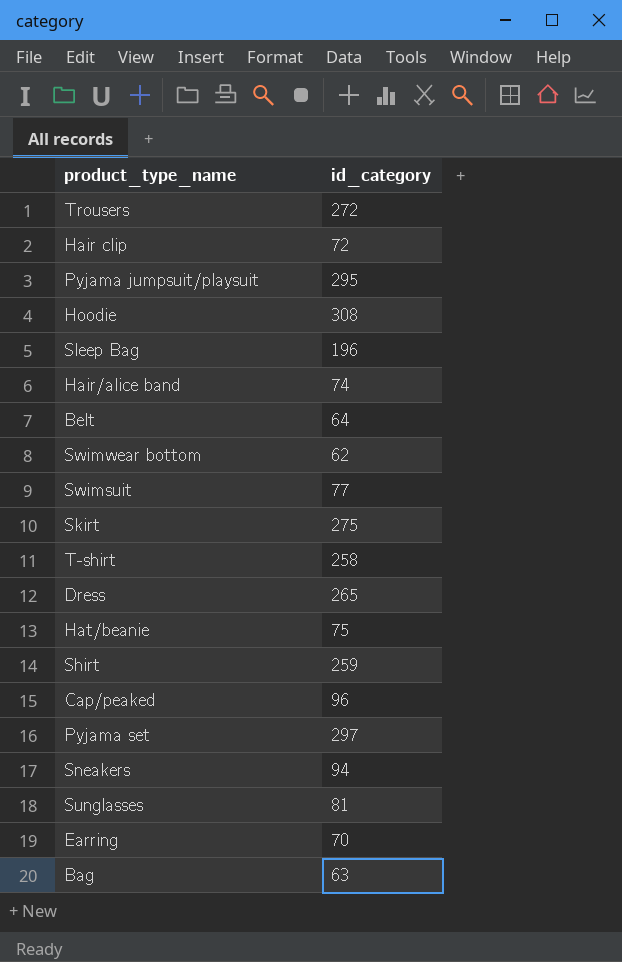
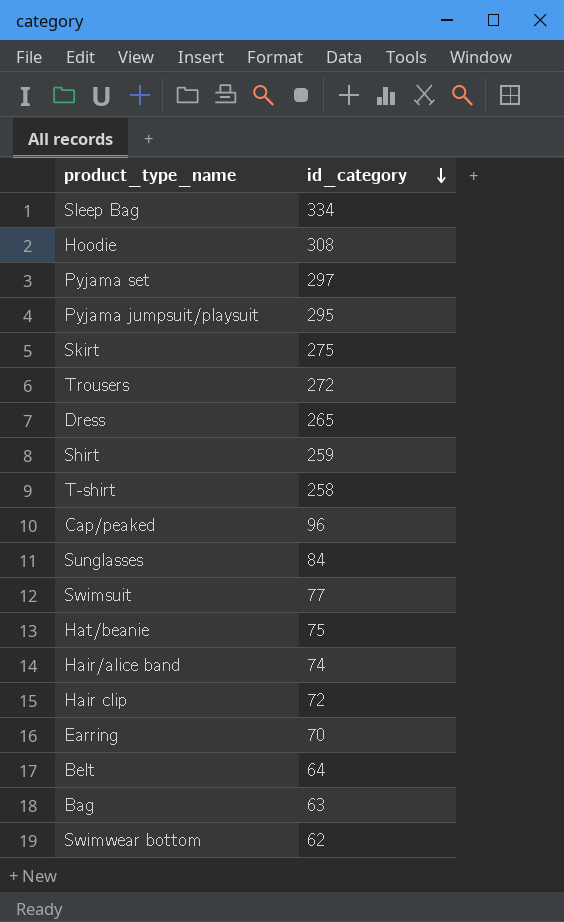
row order: none -> id_category descending
row Sneakers: 94 -> none
Sleep Bag | id_category: 196 -> 334
Sunglasses | id_category: 81 -> 84

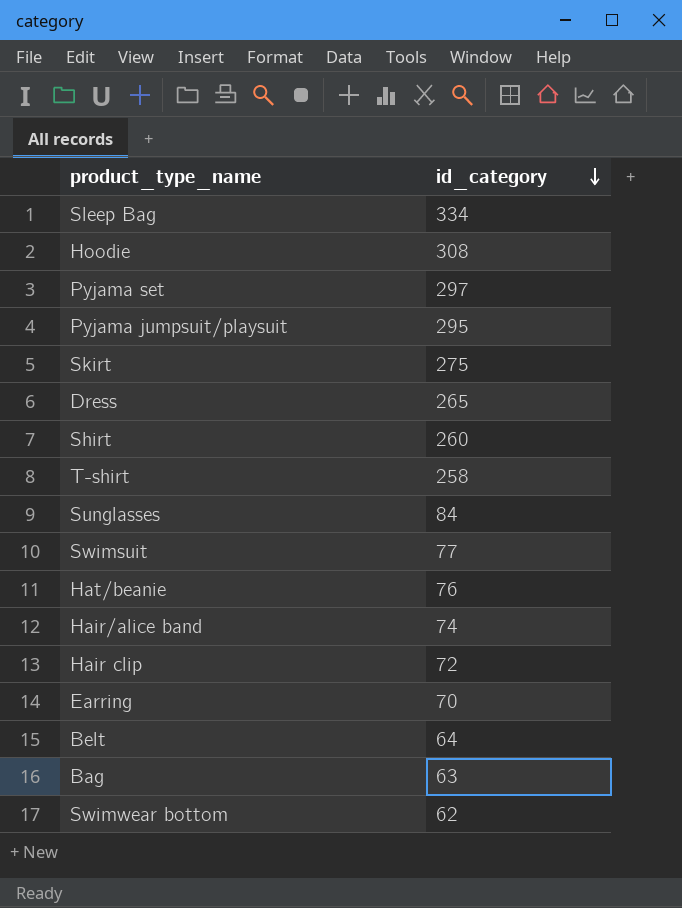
row Trousers: 272 -> none
row Cap/peaked: 96 -> none
Shirt | id_category: 259 -> 260
Hat/beanie | id_category: 75 -> 76

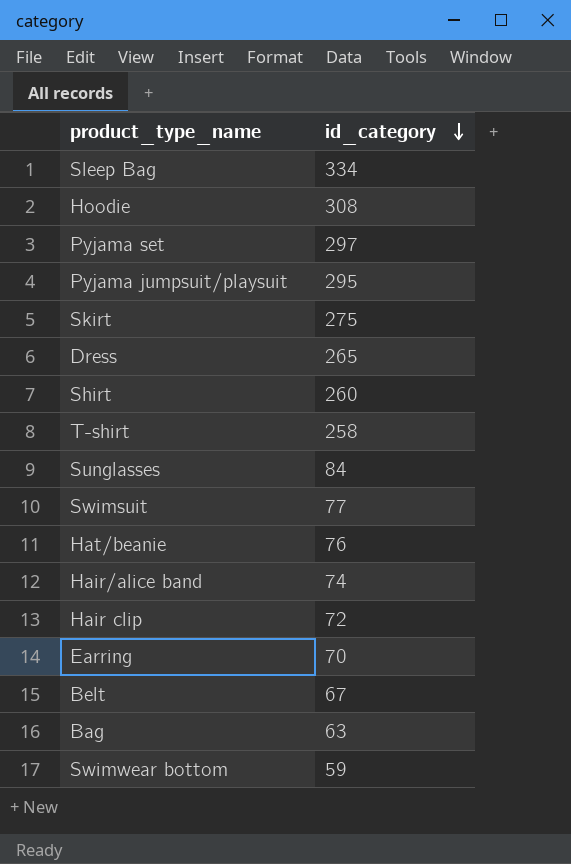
Belt | id_category: 64 -> 67
Swimwear bottom | id_category: 62 -> 59

